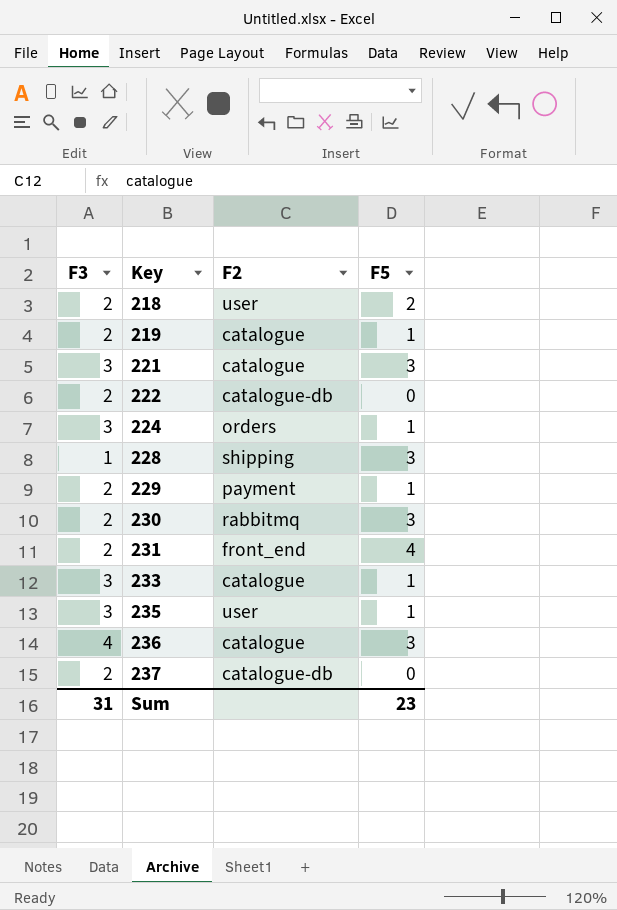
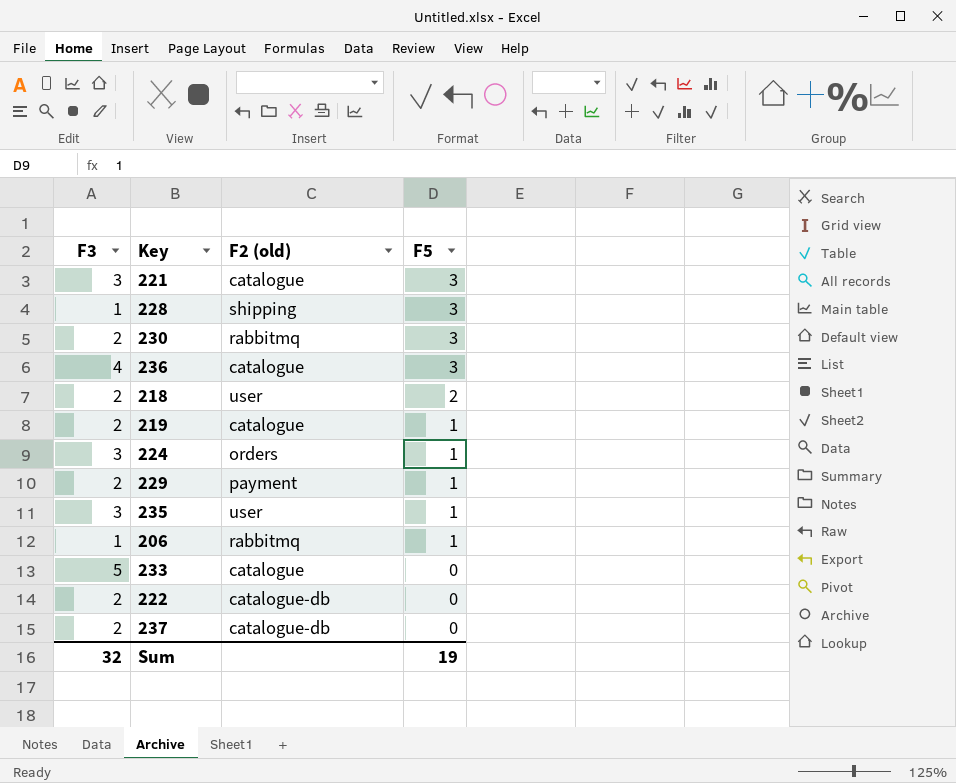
row order: Key ascending -> F5 descending
column name: F2 -> F2 (old)
row 231: 2 | front_end | 4 -> none
row 206: none -> 1 | rabbitmq | 1
233 | F3: 3 -> 5
233 | F5: 1 -> 0
Sum | F3: 31 -> 32
Sum | F5: 23 -> 19

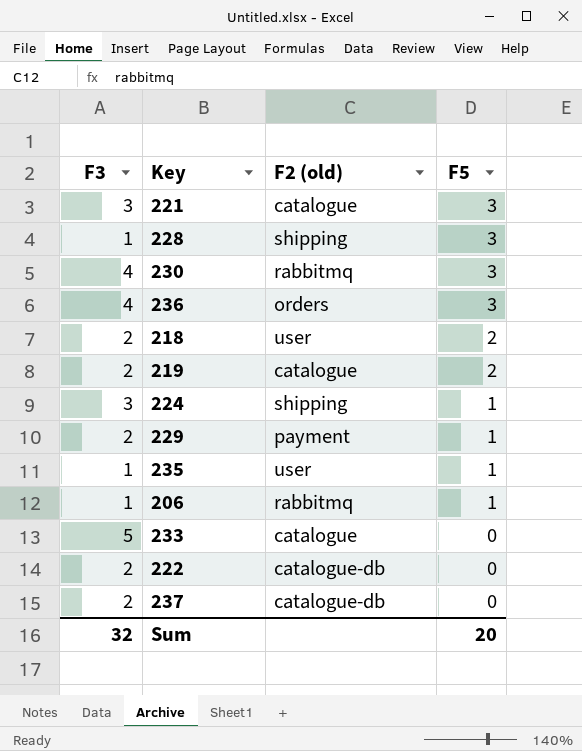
230 | F3: 2 -> 4
236 | F2 (old): catalogue -> orders
219 | F5: 1 -> 2
224 | F2 (old): orders -> shipping
235 | F3: 3 -> 1
Sum | F5: 19 -> 20

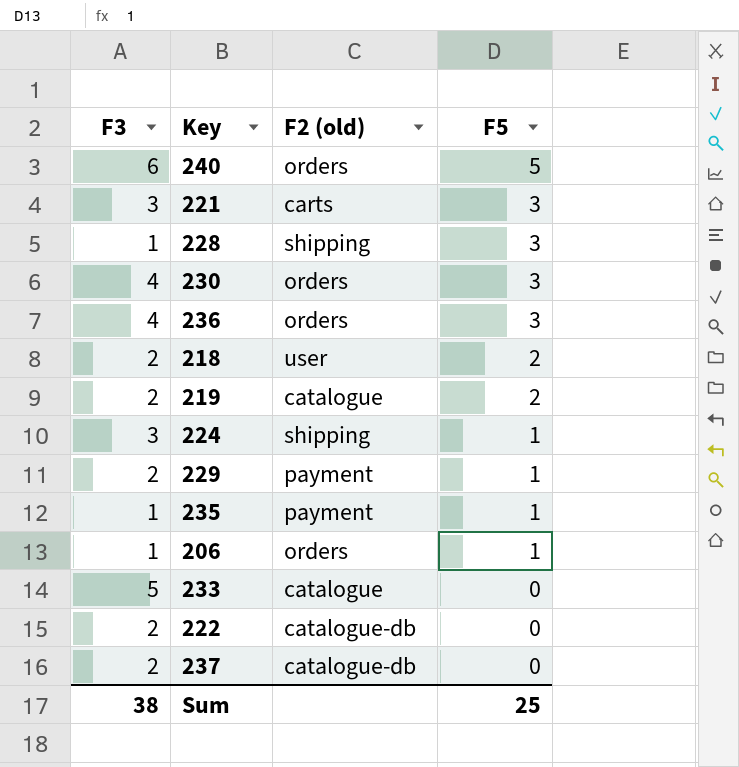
row 240: none -> 6 | orders | 5
221 | F2 (old): catalogue -> carts
230 | F2 (old): rabbitmq -> orders
235 | F2 (old): user -> payment
206 | F2 (old): rabbitmq -> orders
Sum | F3: 32 -> 38
Sum | F5: 20 -> 25

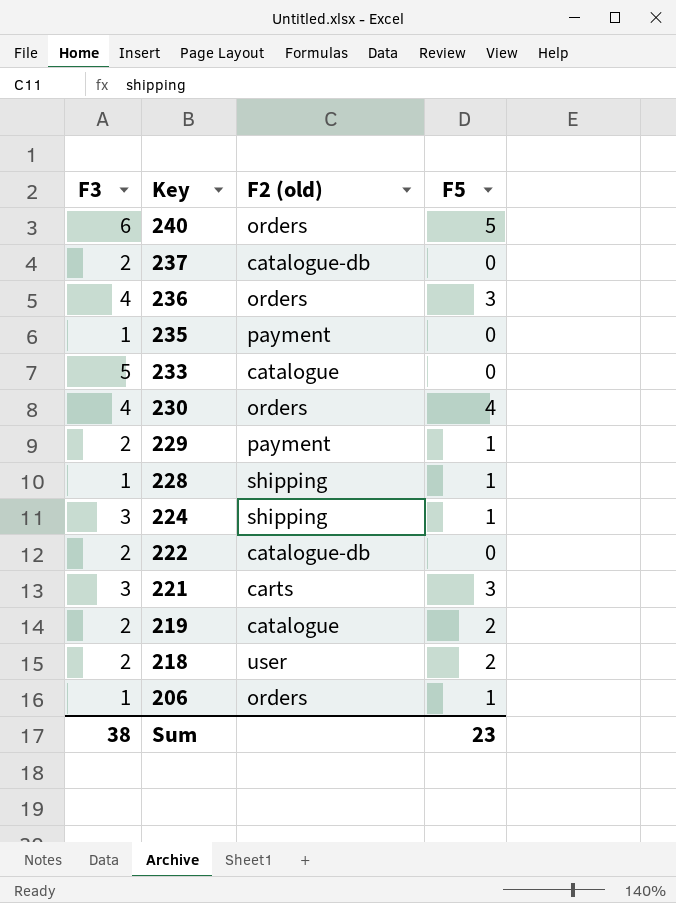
row order: F5 descending -> Key descending
235 | F5: 1 -> 0
230 | F5: 3 -> 4
228 | F5: 3 -> 1
Sum | F5: 25 -> 23

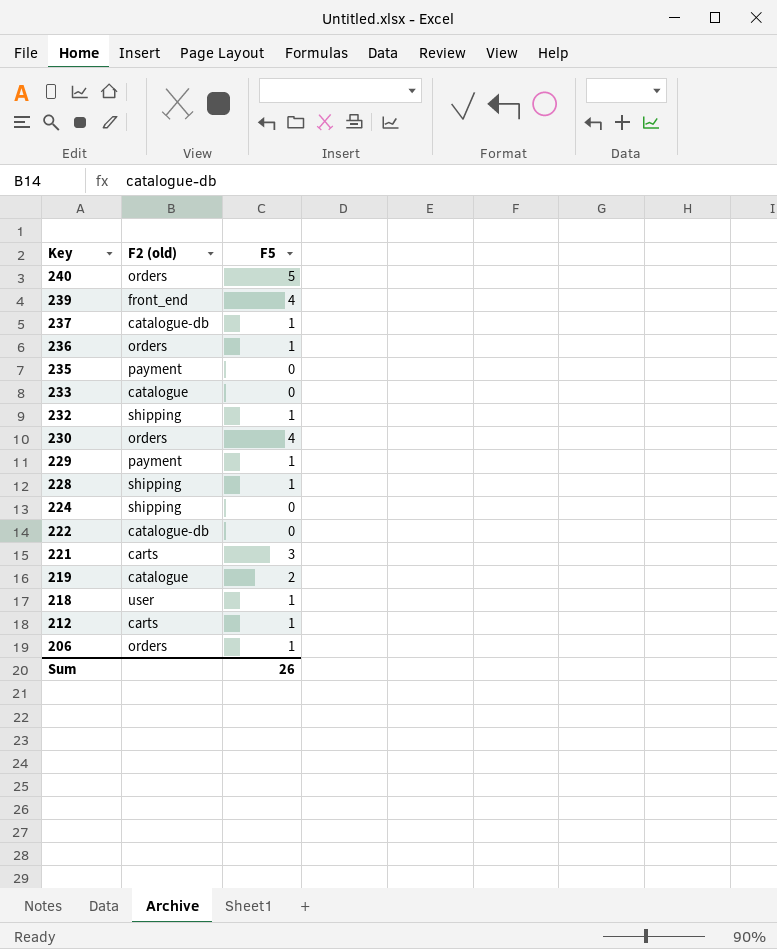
column F3 | position: 1 -> none
row 239: none -> front_end | 4
237 | F5: 0 -> 1
236 | F5: 3 -> 1
row 232: none -> shipping | 1
224 | F5: 1 -> 0
218 | F5: 2 -> 1
row 212: none -> carts | 1
Sum | F5: 23 -> 26

